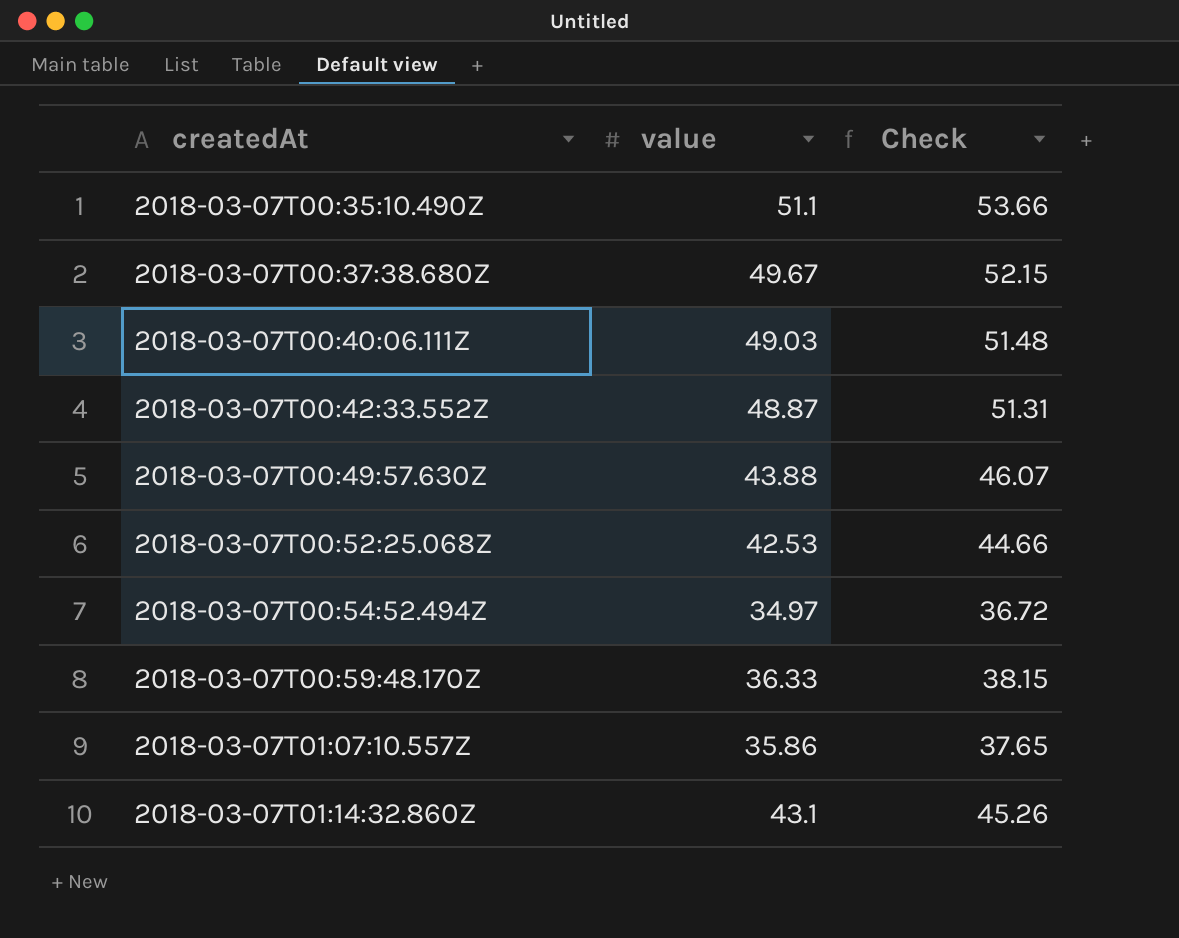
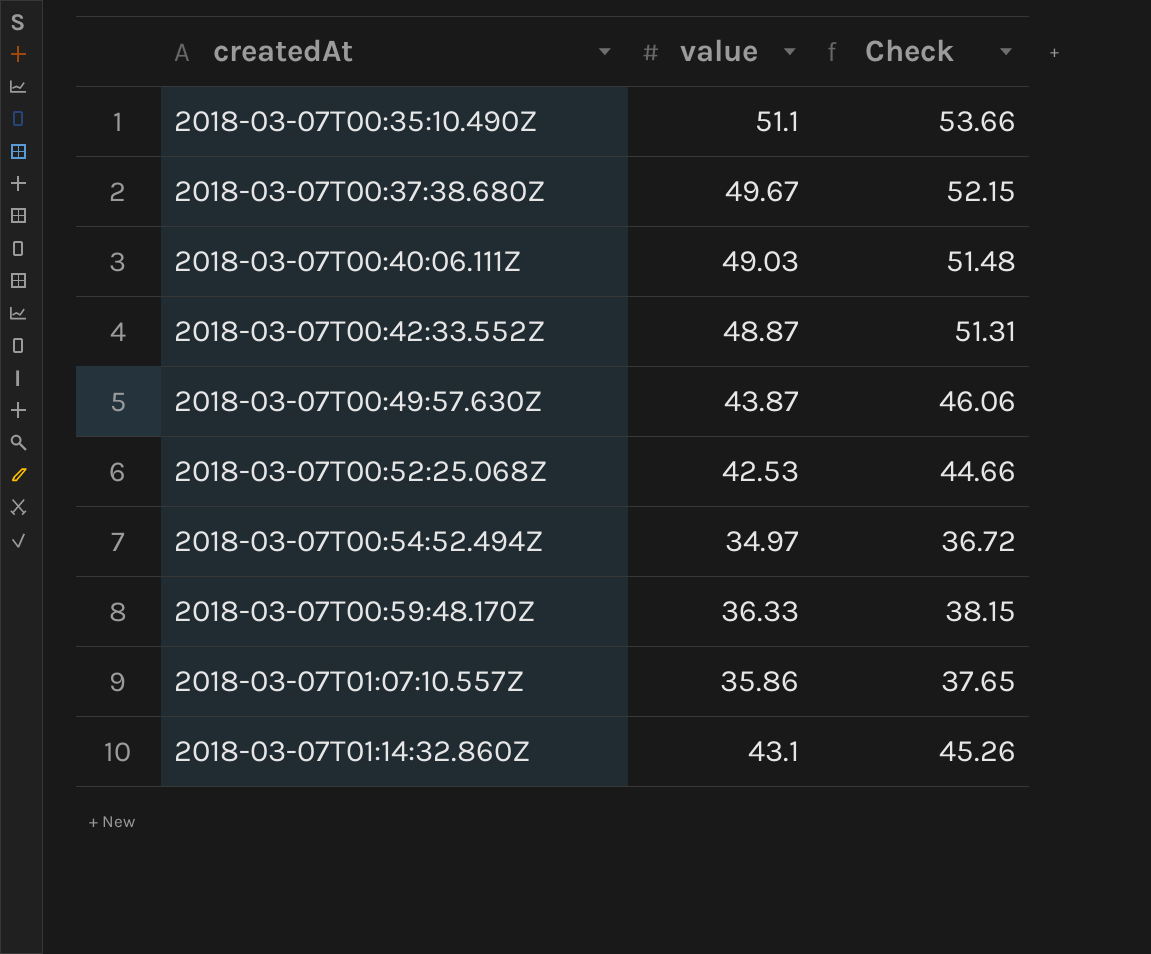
2018-03-07T00:49:57.630Z | value: 43.88 -> 43.87
2018-03-07T00:49:57.630Z | Check: 46.07 -> 46.06

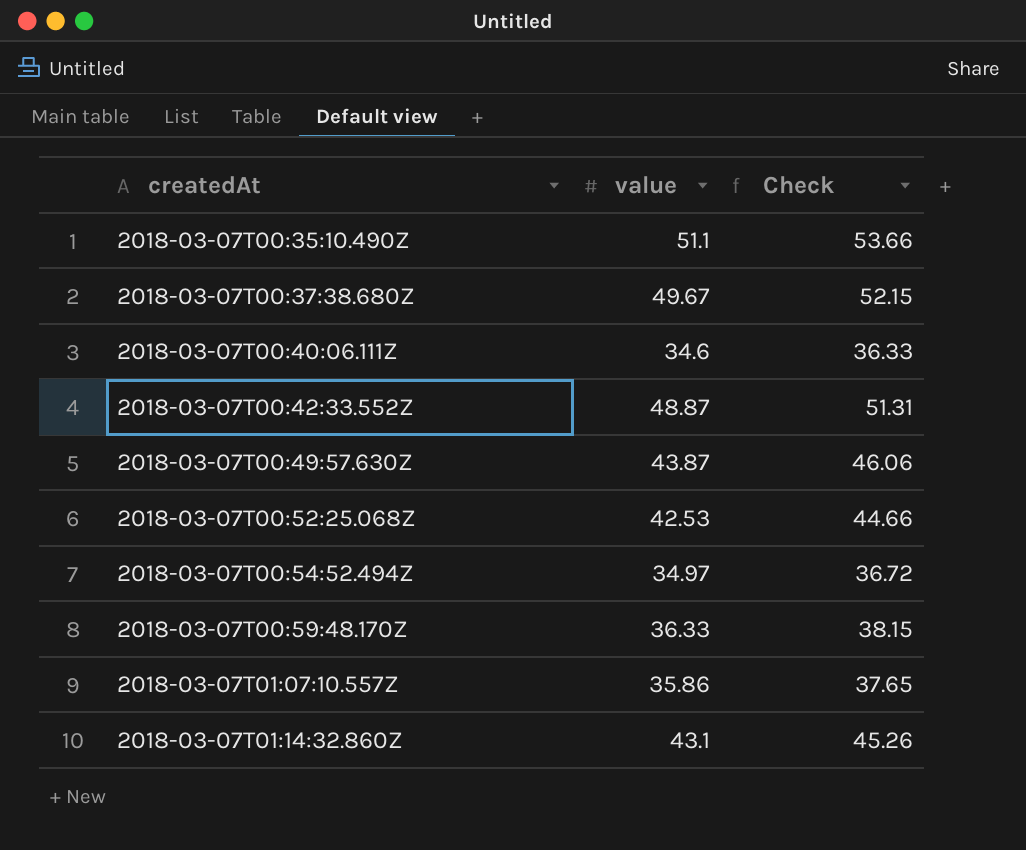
2018-03-07T00:40:06.111Z | value: 49.03 -> 34.6
2018-03-07T00:40:06.111Z | Check: 51.48 -> 36.33

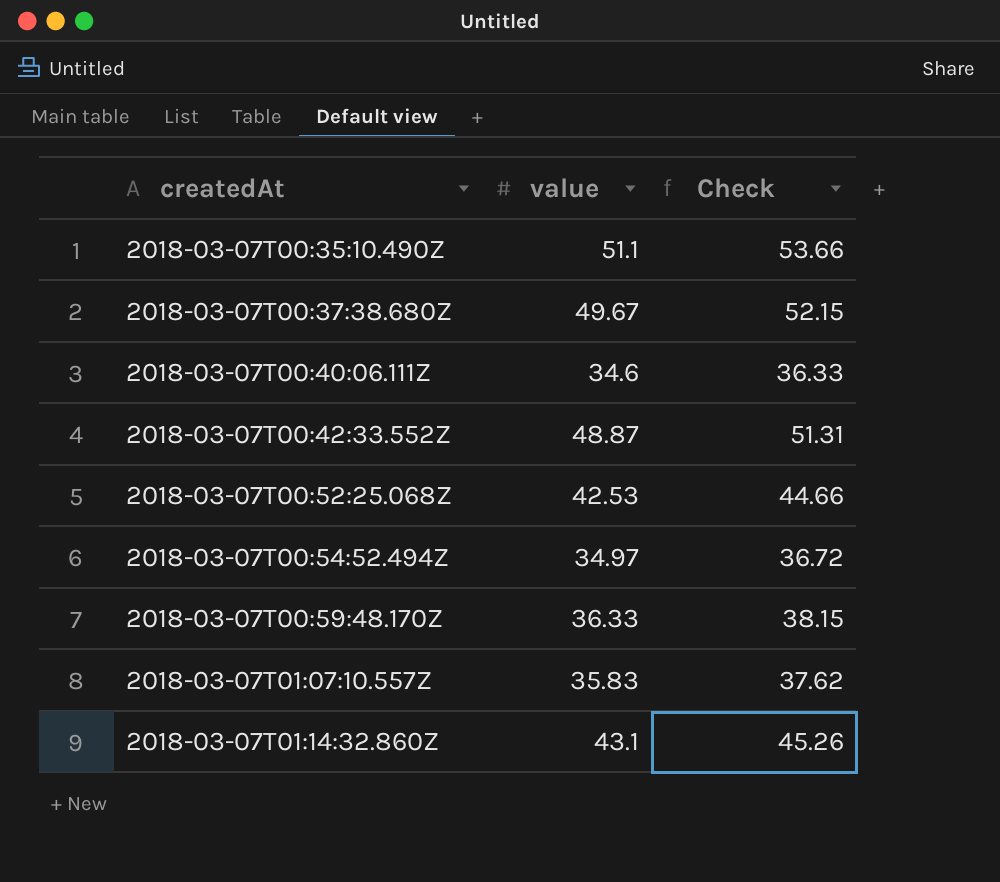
row 2018-03-07T00:49:57.630Z: 43.87 | 46.06 -> none
2018-03-07T01:07:10.557Z | value: 35.86 -> 35.83
2018-03-07T01:07:10.557Z | Check: 37.65 -> 37.62

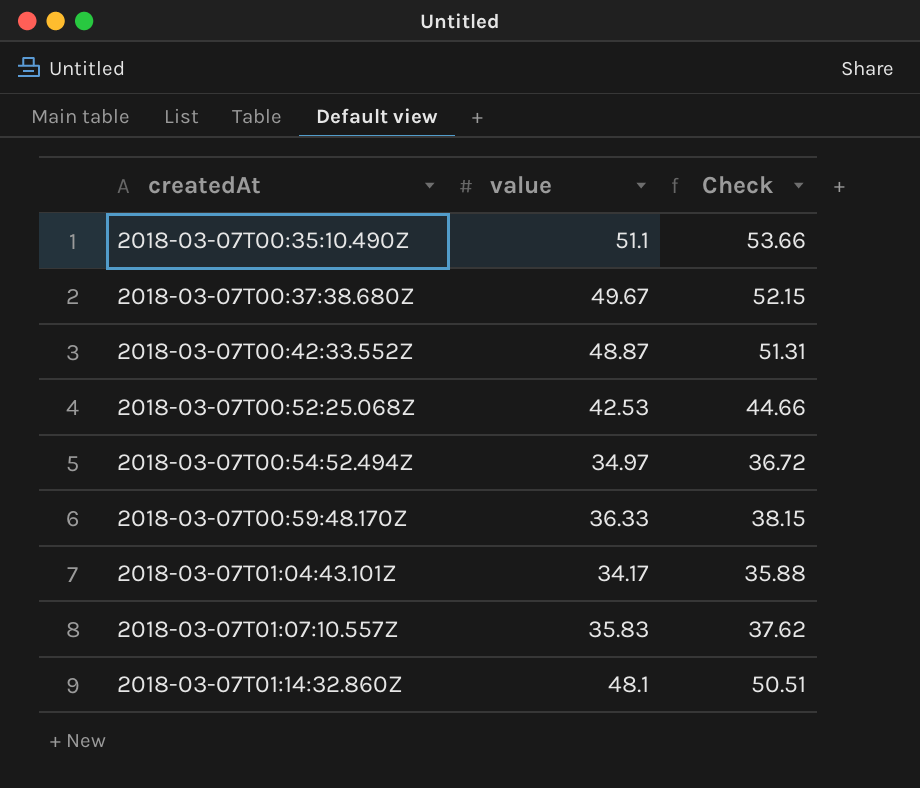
row 2018-03-07T00:40:06.111Z: 34.6 | 36.33 -> none
row 2018-03-07T01:04:43.101Z: none -> 34.17 | 35.88
2018-03-07T01:14:32.860Z | value: 43.1 -> 48.1
2018-03-07T01:14:32.860Z | Check: 45.26 -> 50.51

